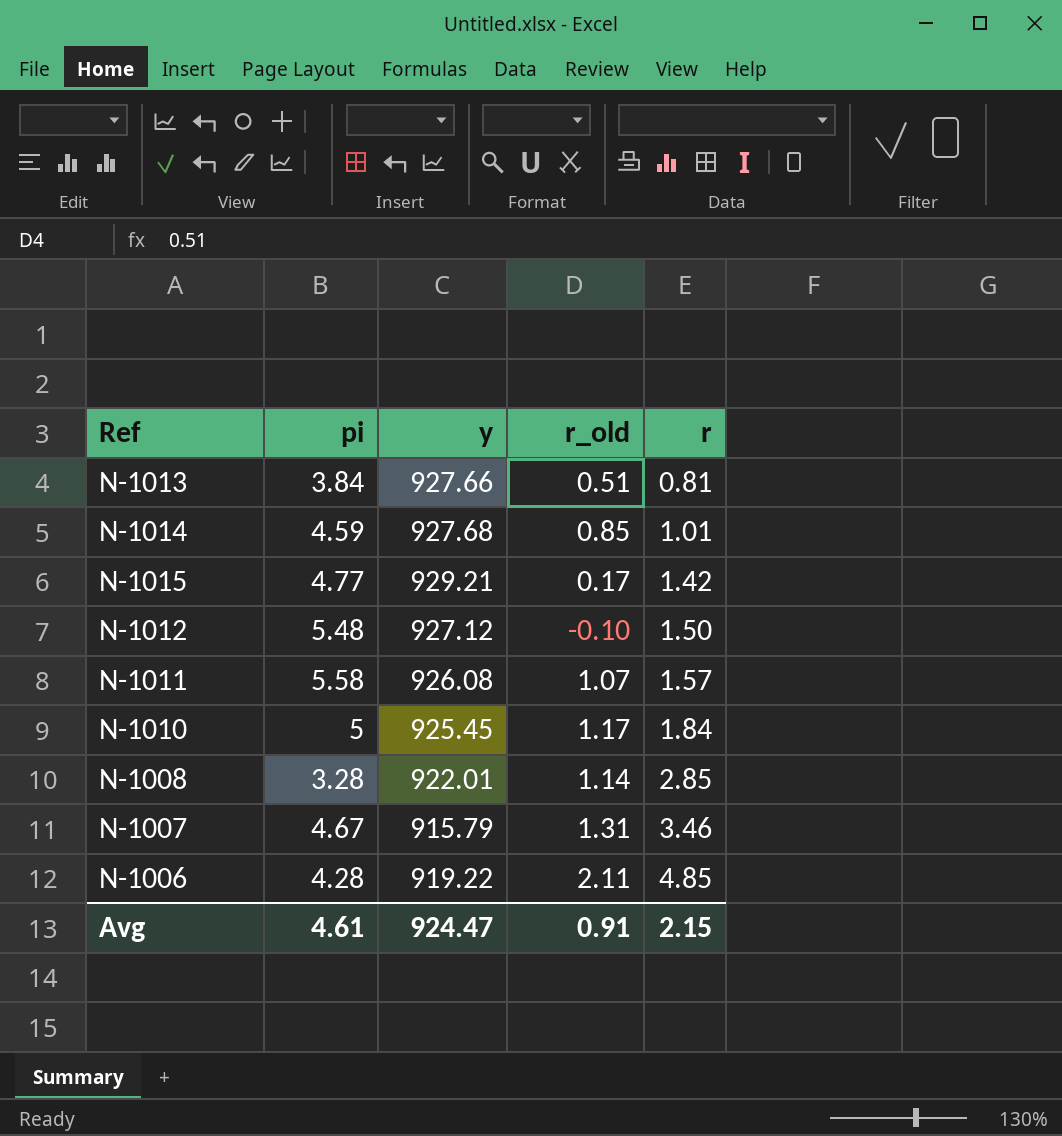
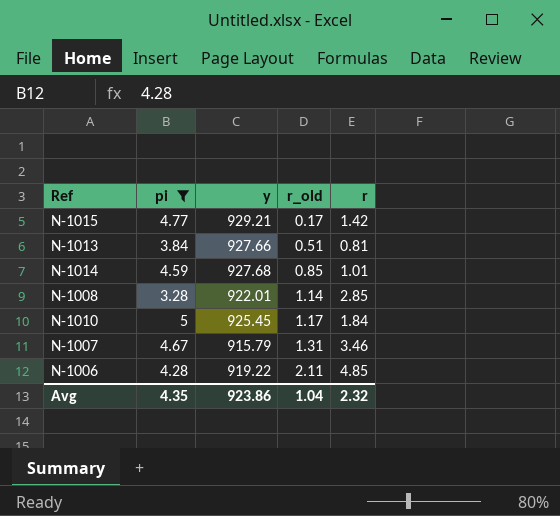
filter: none -> pi <= 5
row order: r ascending -> r_old ascending
Avg | pi: 4.61 -> 4.35
Avg | y: 924.47 -> 923.86
Avg | r_old: 0.91 -> 1.04
Avg | r: 2.15 -> 2.32

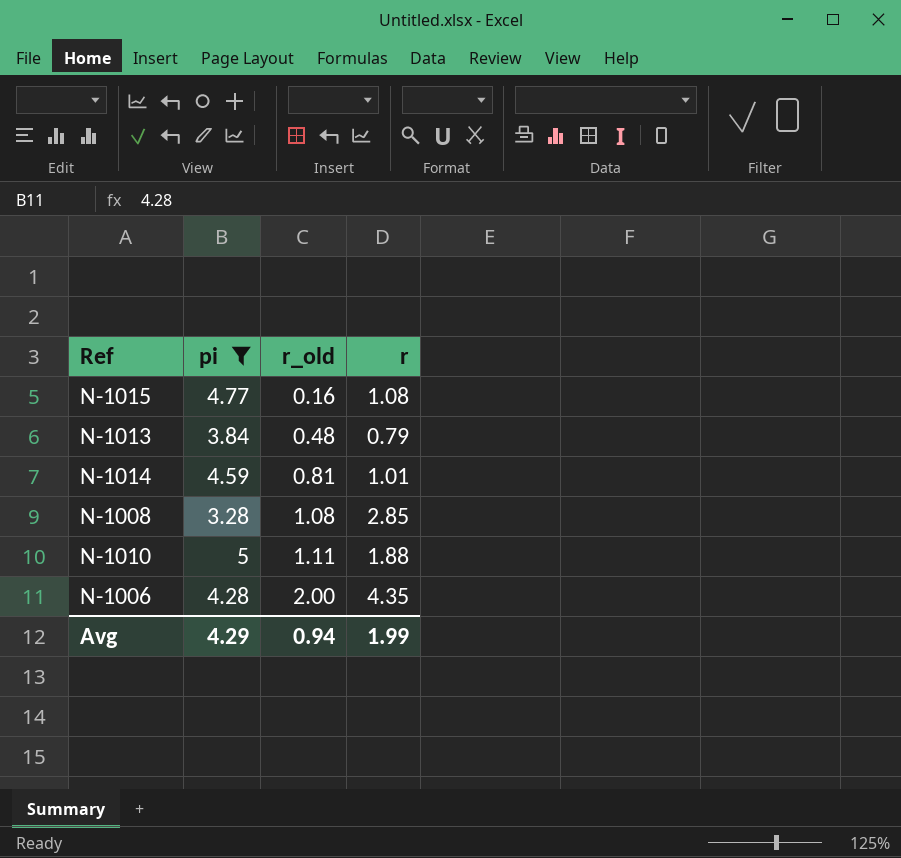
column y | position: 3 -> none
row N-1007: 4.67 | 915.79 | 1.31 | 3.46 -> none
N-1015 | r_old: 0.17 -> 0.16
N-1015 | r: 1.42 -> 1.08
N-1013 | r_old: 0.51 -> 0.48
N-1013 | r: 0.81 -> 0.79
N-1014 | r_old: 0.85 -> 0.81
N-1008 | r_old: 1.14 -> 1.08
N-1010 | r_old: 1.17 -> 1.11
N-1010 | r: 1.84 -> 1.88
N-1006 | r_old: 2.11 -> 2.00
N-1006 | r: 4.85 -> 4.35
Avg | pi: 4.35 -> 4.29
Avg | r_old: 1.04 -> 0.94
Avg | r: 2.32 -> 1.99

